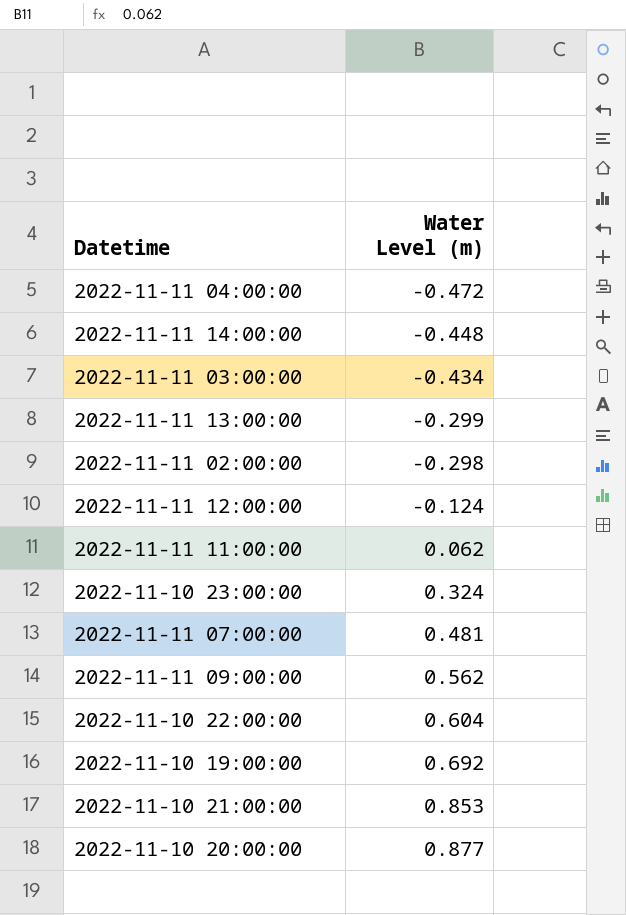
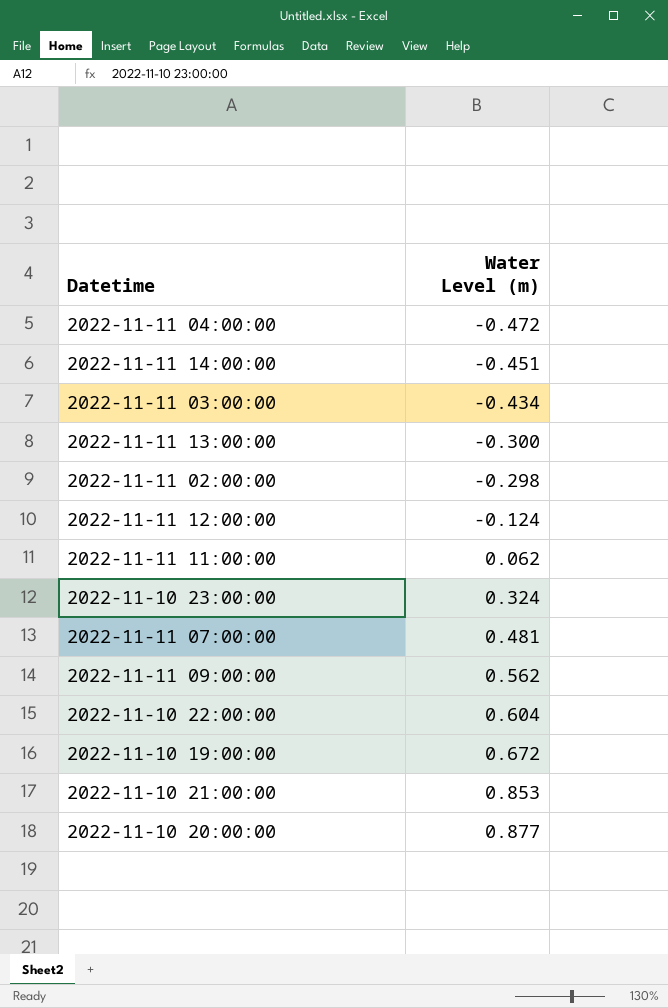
2022-11-11 14:00:00 | Water Level (m): -0.448 -> -0.451
2022-11-11 13:00:00 | Water Level (m): -0.299 -> -0.300
2022-11-10 19:00:00 | Water Level (m): 0.692 -> 0.672

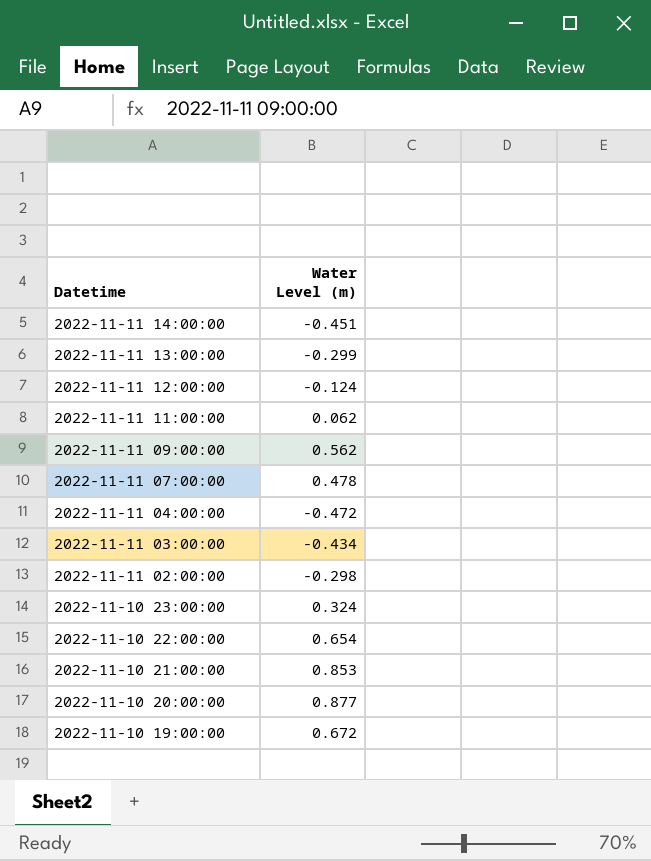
row order: Water Level (m) ascending -> Datetime descending
2022-11-11 13:00:00 | Water Level (m): -0.300 -> -0.299
2022-11-11 07:00:00 | Water Level (m): 0.481 -> 0.478
2022-11-10 22:00:00 | Water Level (m): 0.604 -> 0.654

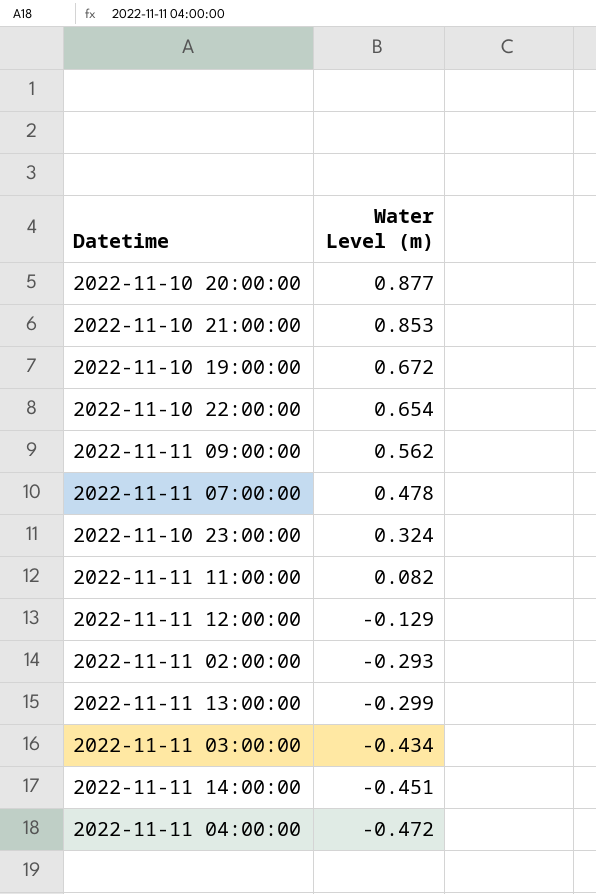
row order: Datetime descending -> Water Level (m) descending
2022-11-11 11:00:00 | Water Level (m): 0.062 -> 0.082
2022-11-11 12:00:00 | Water Level (m): -0.124 -> -0.129
2022-11-11 02:00:00 | Water Level (m): -0.298 -> -0.293

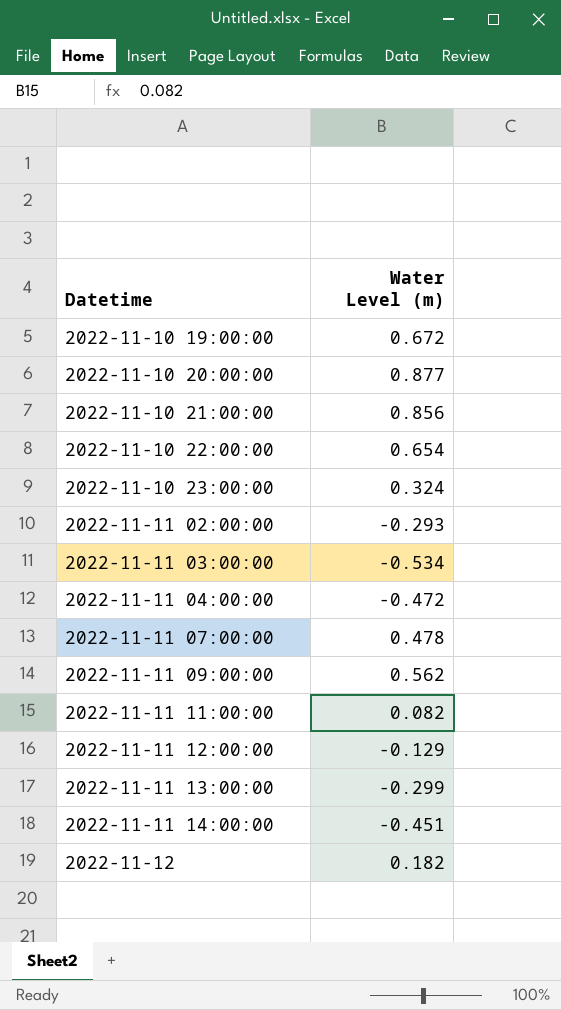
row order: Water Level (m) descending -> Datetime ascending
2022-11-10 21:00:00 | Water Level (m): 0.853 -> 0.856
2022-11-11 03:00:00 | Water Level (m): -0.434 -> -0.534
row 2022-11-12: none -> 0.182

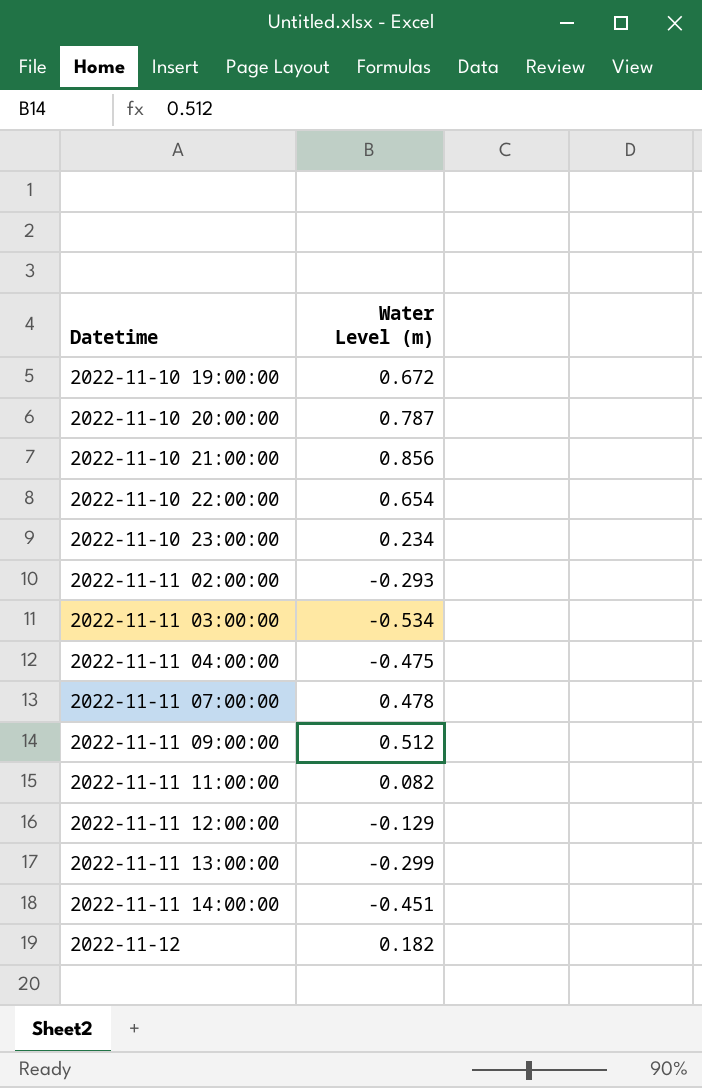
2022-11-10 20:00:00 | Water Level (m): 0.877 -> 0.787
2022-11-10 23:00:00 | Water Level (m): 0.324 -> 0.234
2022-11-11 04:00:00 | Water Level (m): -0.472 -> -0.475
2022-11-11 09:00:00 | Water Level (m): 0.562 -> 0.512

